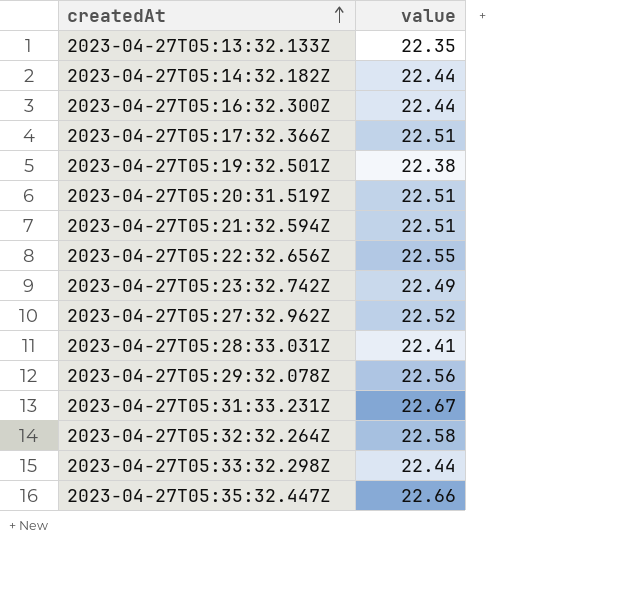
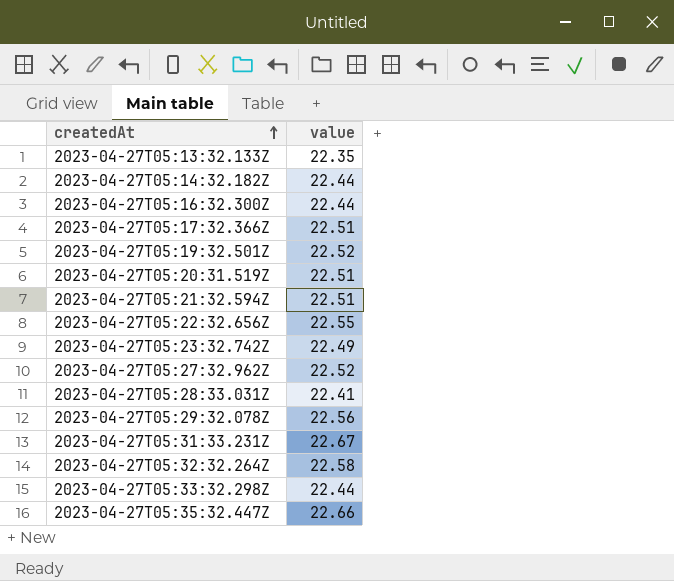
2023-04-27T05:19:32.501Z | value: 22.38 -> 22.52

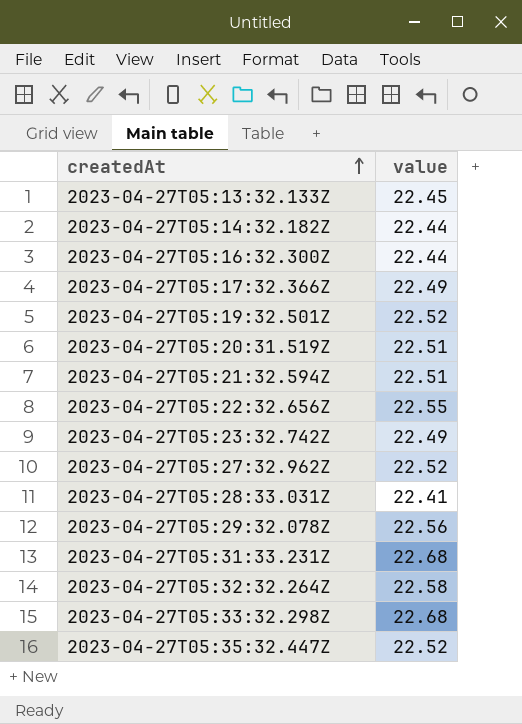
2023-04-27T05:13:32.133Z | value: 22.35 -> 22.45
2023-04-27T05:17:32.366Z | value: 22.51 -> 22.49
2023-04-27T05:31:33.231Z | value: 22.67 -> 22.68
2023-04-27T05:33:32.298Z | value: 22.44 -> 22.68
2023-04-27T05:35:32.447Z | value: 22.66 -> 22.52

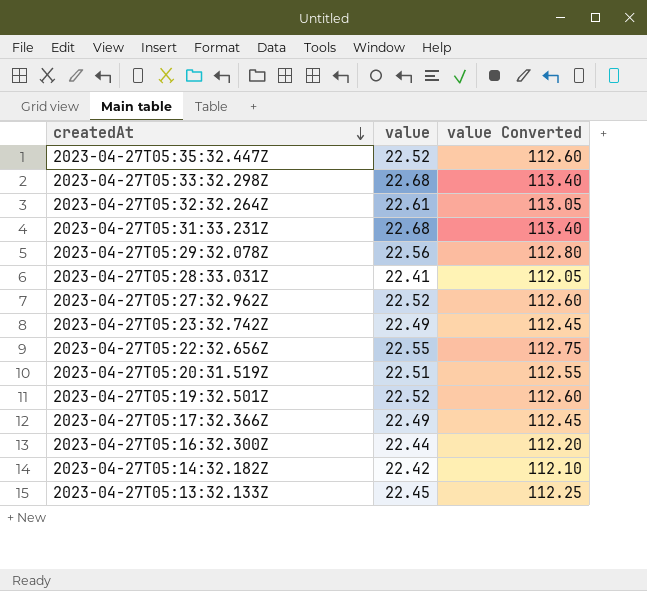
row order: createdAt ascending -> createdAt descending
column value Converted | formula: none -> [value] * 5
row 2023-04-27T05:21:32.594Z: 22.51 -> none
2023-04-27T05:32:32.264Z | value: 22.58 -> 22.61
2023-04-27T05:14:32.182Z | value: 22.44 -> 22.42

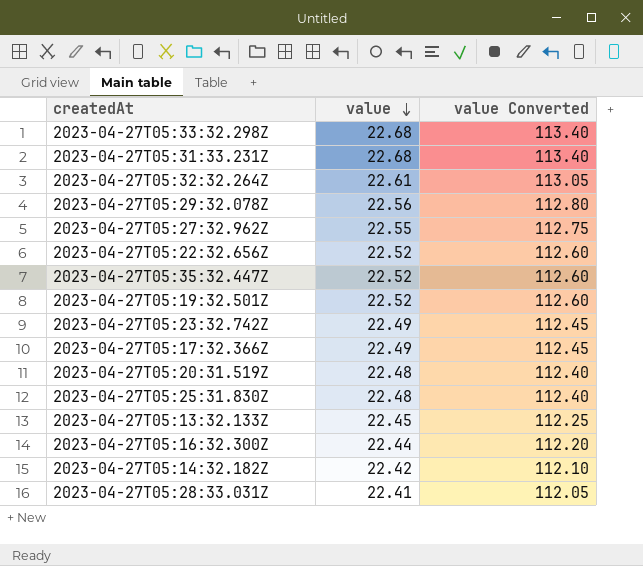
row order: createdAt descending -> value descending
2023-04-27T05:27:32.962Z | value: 22.52 -> 22.55
2023-04-27T05:27:32.962Z | value Converted: 112.60 -> 112.75
2023-04-27T05:22:32.656Z | value: 22.55 -> 22.52
2023-04-27T05:22:32.656Z | value Converted: 112.75 -> 112.60
2023-04-27T05:20:31.519Z | value: 22.51 -> 22.48
2023-04-27T05:20:31.519Z | value Converted: 112.55 -> 112.40
row 2023-04-27T05:25:31.830Z: none -> 22.48 | 112.40

